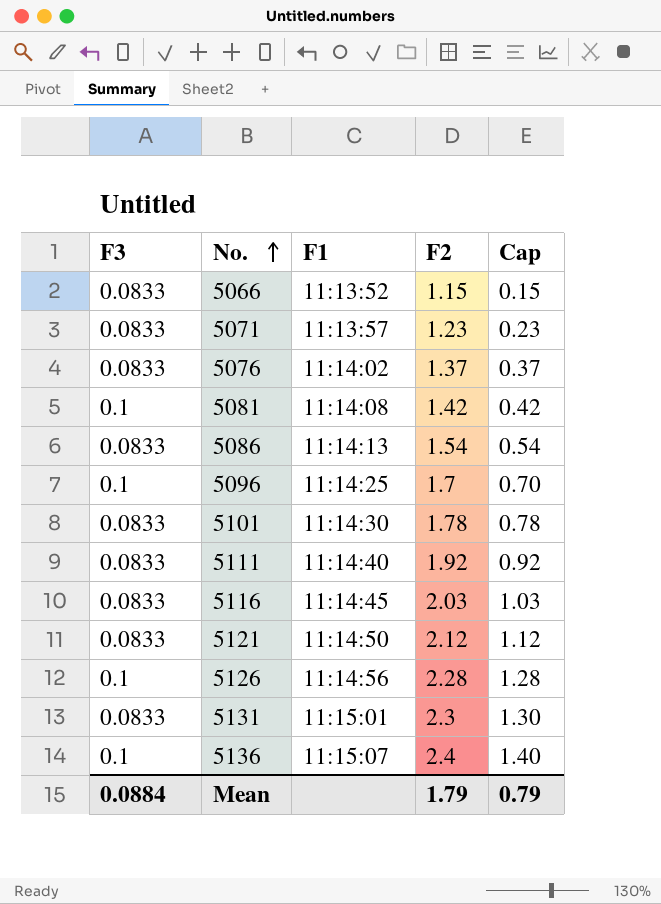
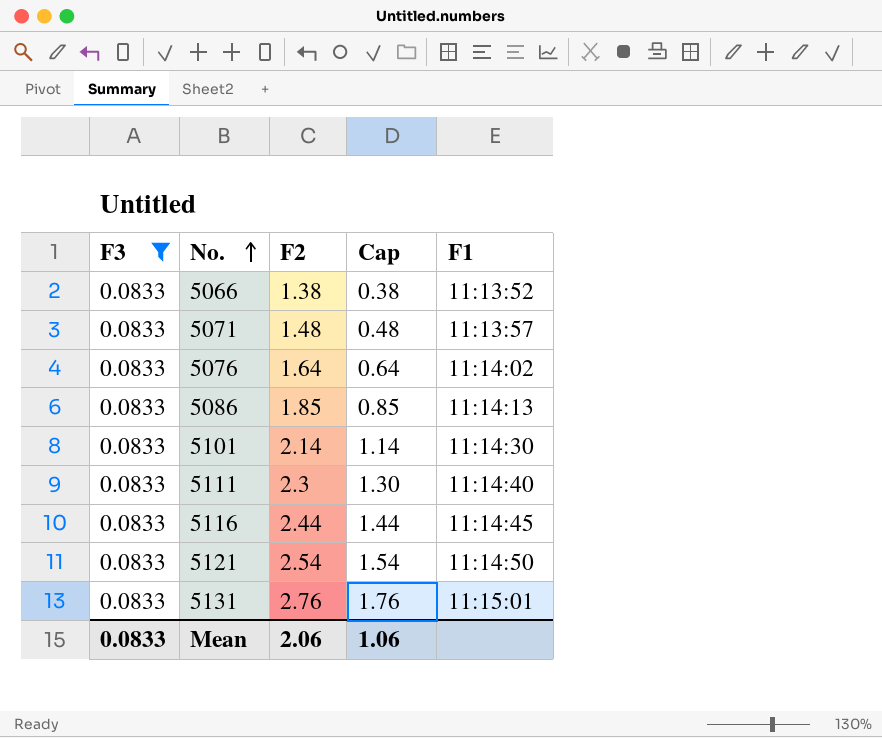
filter: none -> F3 = 0.0833
column F1 | position: 3 -> 5
5066 | F2: 1.15 -> 1.38
5066 | Cap: 0.15 -> 0.38
5071 | F2: 1.23 -> 1.48
5071 | Cap: 0.23 -> 0.48
5076 | F2: 1.37 -> 1.64
5076 | Cap: 0.37 -> 0.64
5086 | F2: 1.54 -> 1.85
5086 | Cap: 0.54 -> 0.85
5101 | F2: 1.78 -> 2.14
5101 | Cap: 0.78 -> 1.14
5111 | F2: 1.92 -> 2.3
5111 | Cap: 0.92 -> 1.30
5116 | F2: 2.03 -> 2.44
5116 | Cap: 1.03 -> 1.44
5121 | F2: 2.12 -> 2.54
5121 | Cap: 1.12 -> 1.54
5131 | F2: 2.3 -> 2.76
5131 | Cap: 1.30 -> 1.76
Mean | F3: 0.0884 -> 0.0833
Mean | F2: 1.79 -> 2.06
Mean | Cap: 0.79 -> 1.06

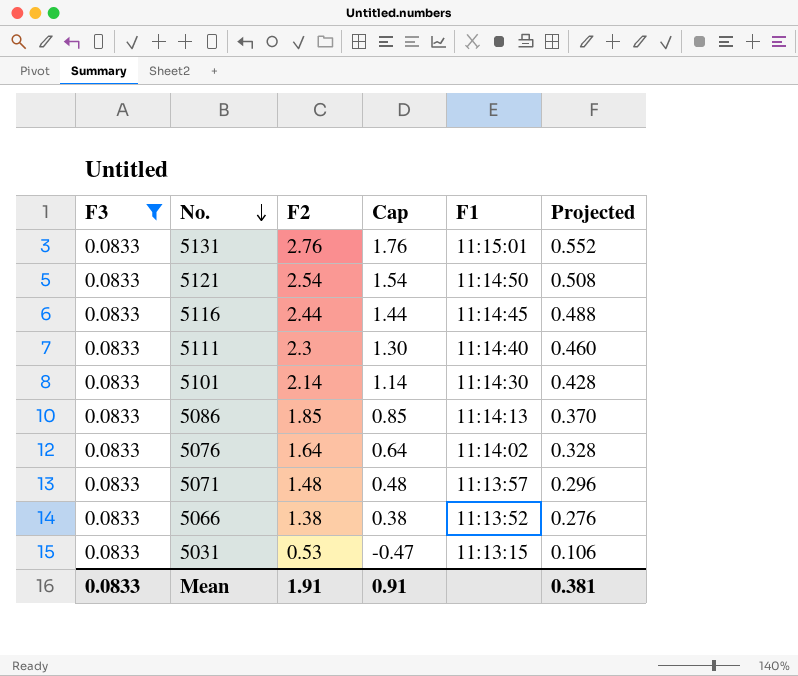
row order: No. ascending -> No. descending
column Projected | formula: none -> [F2] * 0.2
row 5031: none -> 0.0833 | 0.53 | -0.47 | 11:13:15 | 0.106
Mean | F2: 2.06 -> 1.91
Mean | Cap: 1.06 -> 0.91

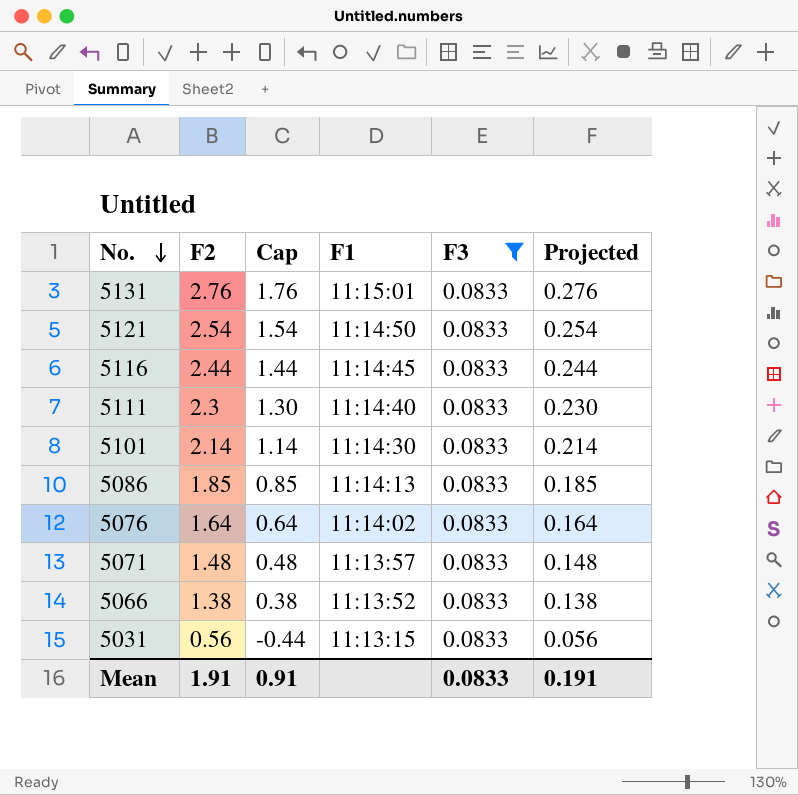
column F3 | position: 1 -> 5
column Projected | formula: [F2] * 0.2 -> [F2] * 0.1
5031 | F2: 0.53 -> 0.56
5031 | Cap: -0.47 -> -0.44
Mean | Projected: 0.381 -> 0.191

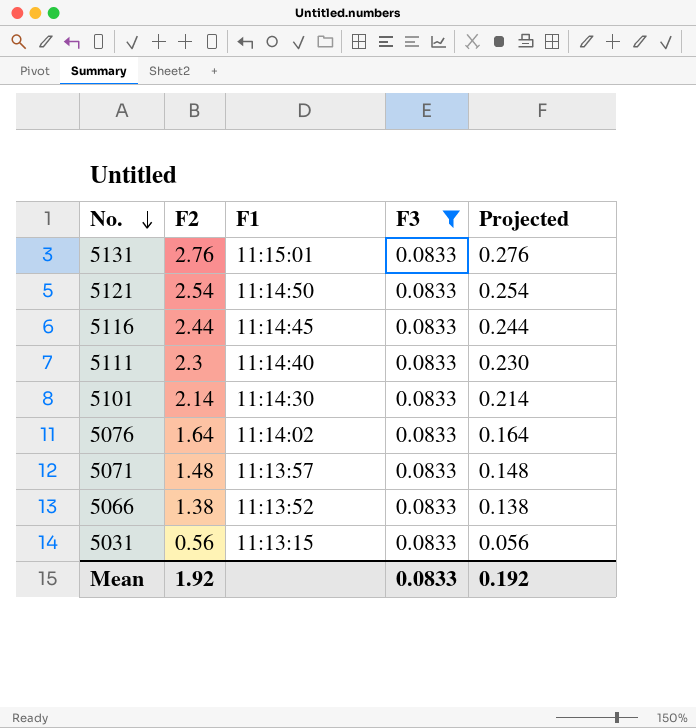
column Cap | formula: [F2] - 1 -> none
row 5086: 1.85 | 0.85 | 11:14:13 | 0.0833 | 0.185 -> none
Mean | F2: 1.91 -> 1.92
Mean | Projected: 0.191 -> 0.192

